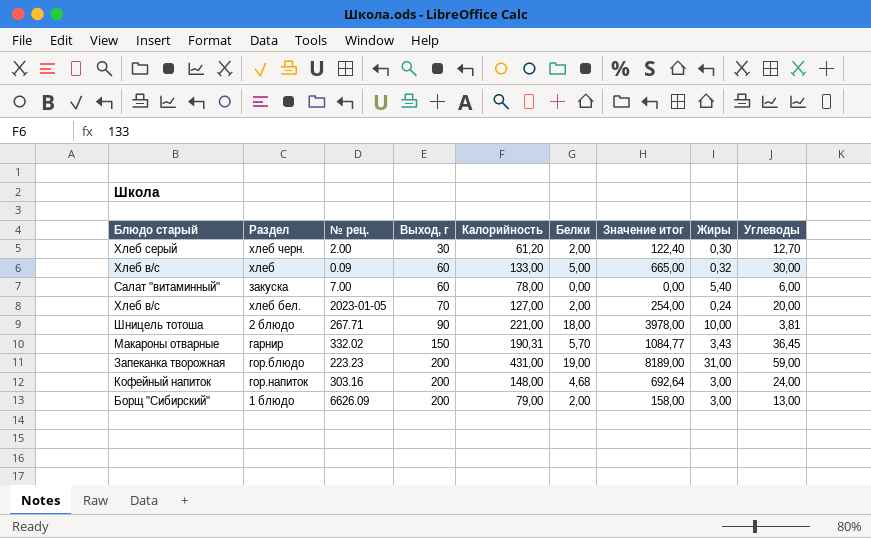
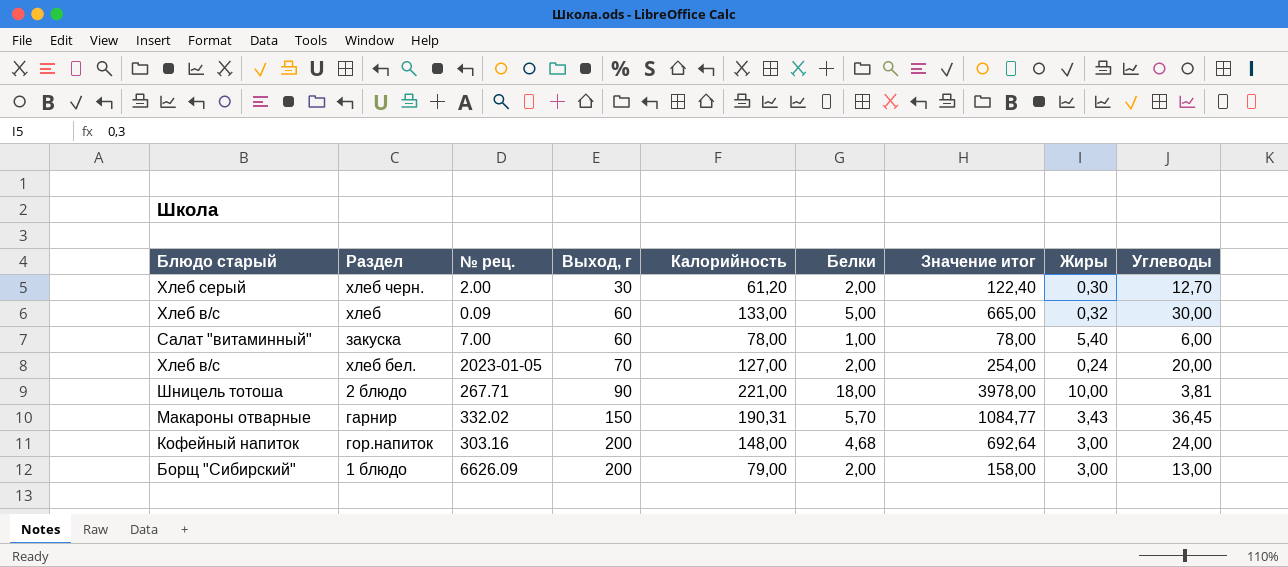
row гор.блюдо: Запеканка творожная | 223.23 | 200 | 431,00 | 19,00 | 8189,00 | 31,00 | 59,00 -> none
закуска | Белки: 0,00 -> 1,00
закуска | Значение итог: 0,00 -> 78,00

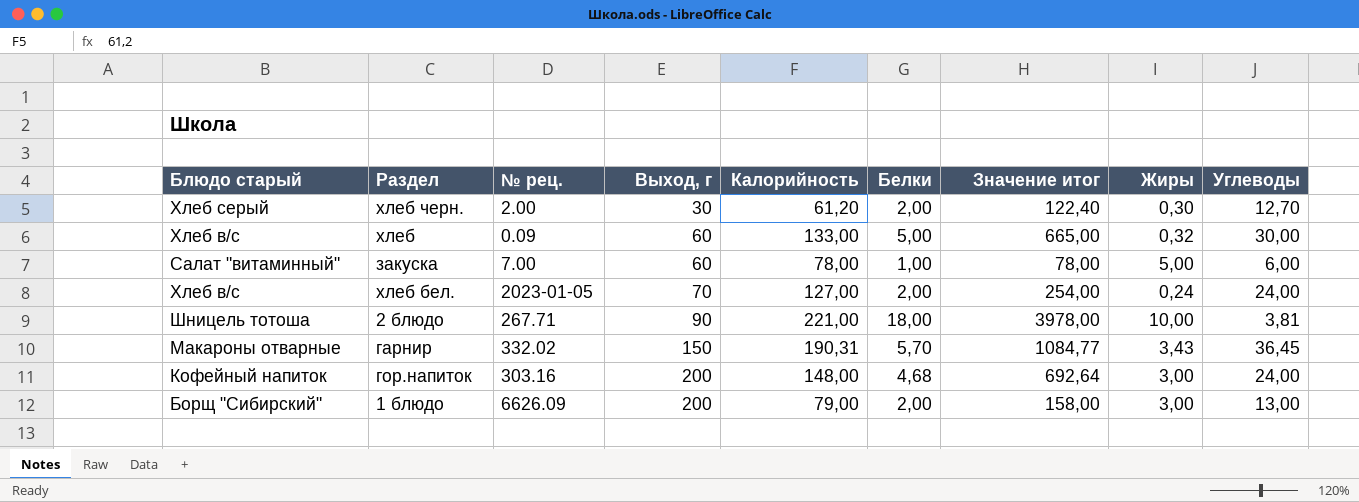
закуска | Жиры: 5,40 -> 5,00
хлеб бел. | Углеводы: 20,00 -> 24,00

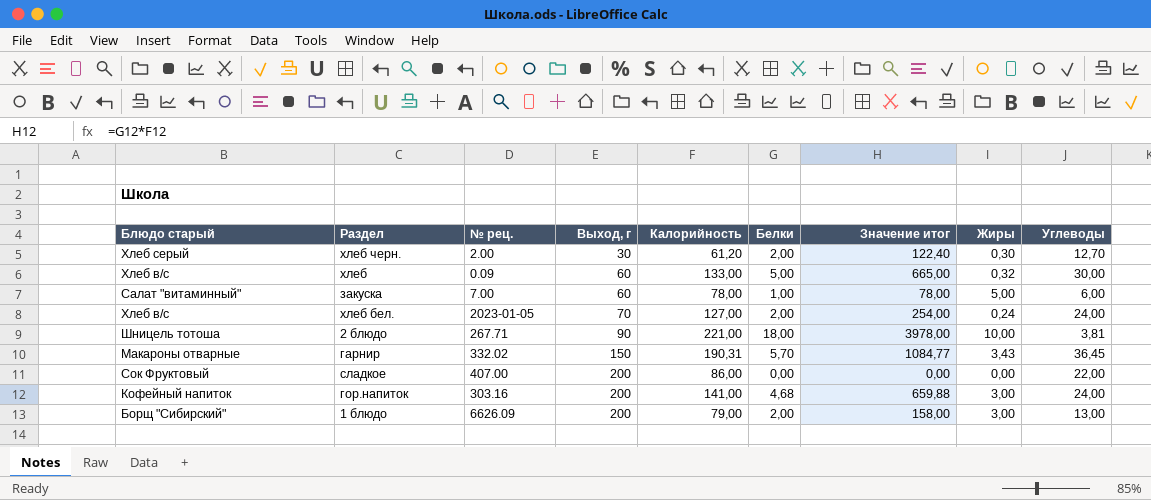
row сладкое: none -> Сок Фруктовый | 407.00 | 200 | 86,00 | 0,00 | 0,00 | 0,00 | 22,00
гор.напиток | Калорийность: 148,00 -> 141,00
гор.напиток | Значение итог: 692,64 -> 659,88

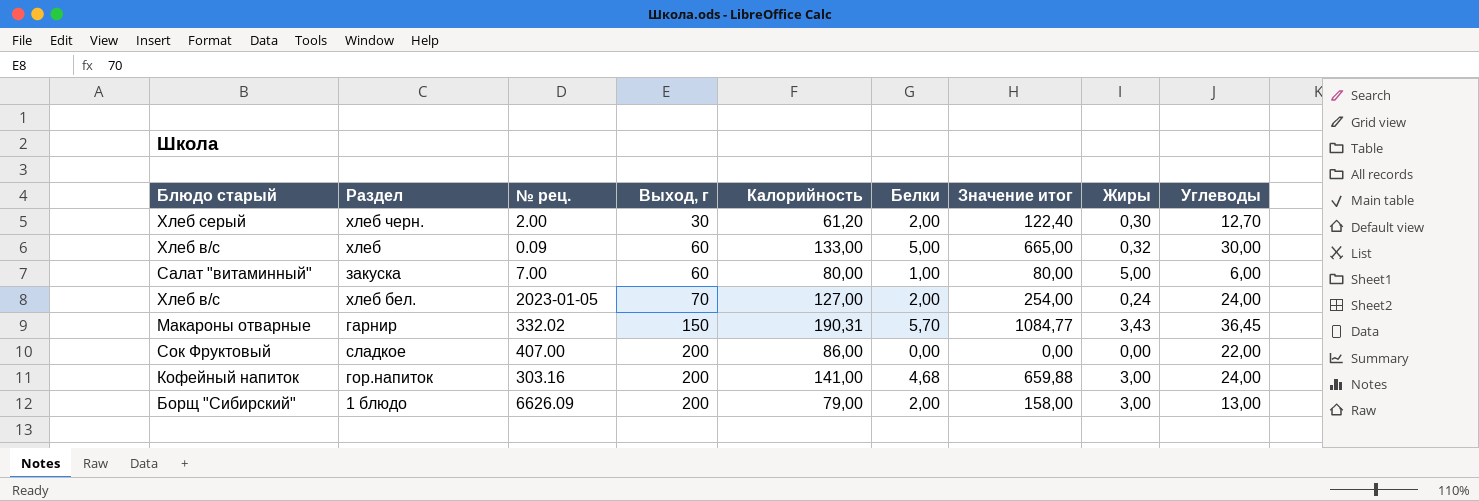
row 2 блюдо: Шницель тотоша | 267.71 | 90 | 221,00 | 18,00 | 3978,00 | 10,00 | 3,81 -> none
закуска | Калорийность: 78,00 -> 80,00
закуска | Значение итог: 78,00 -> 80,00

